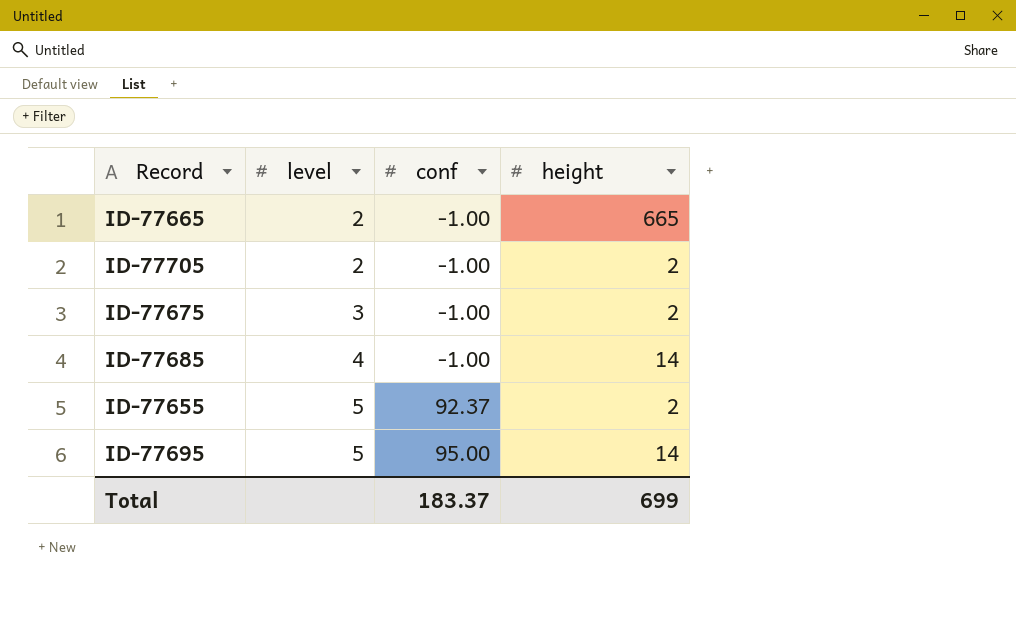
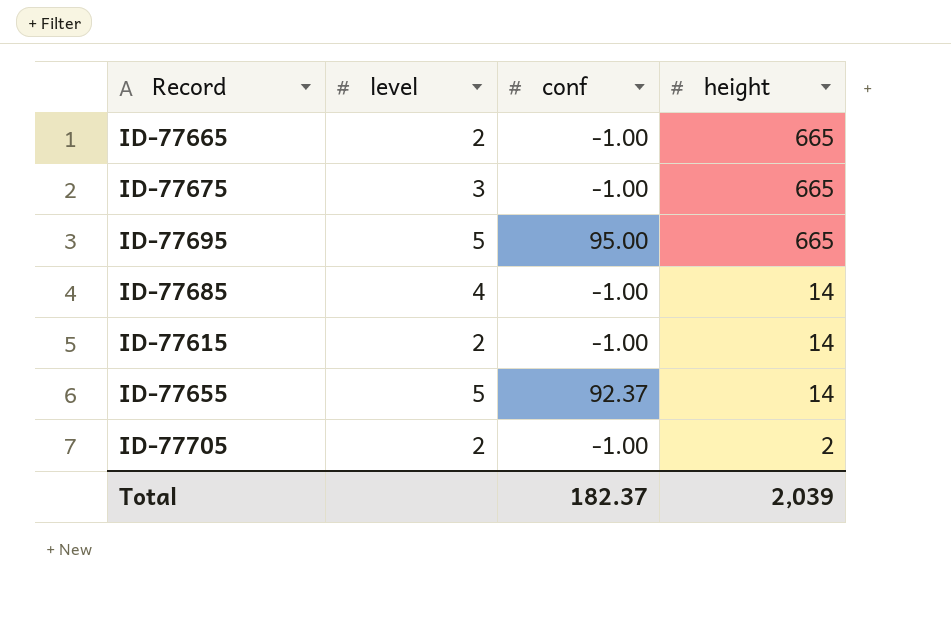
row order: level ascending -> height descending
ID-77675 | height: 2 -> 665
ID-77695 | height: 14 -> 665
row ID-77615: none -> 2 | -1.00 | 14
ID-77655 | height: 2 -> 14
Total | conf: 183.37 -> 182.37
Total | height: 699 -> 2,039

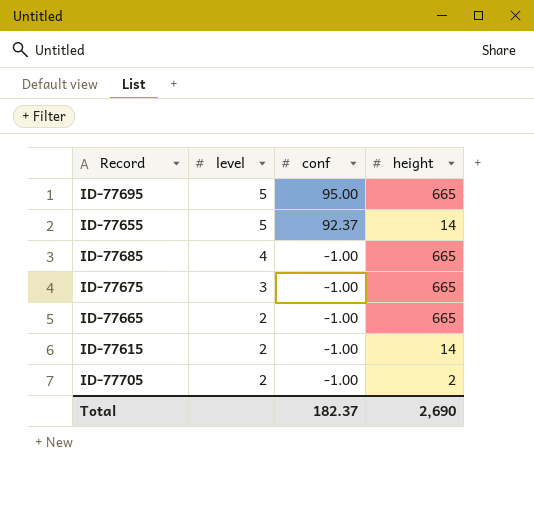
row order: height descending -> level descending
ID-77685 | height: 14 -> 665
Total | height: 2,039 -> 2,690

